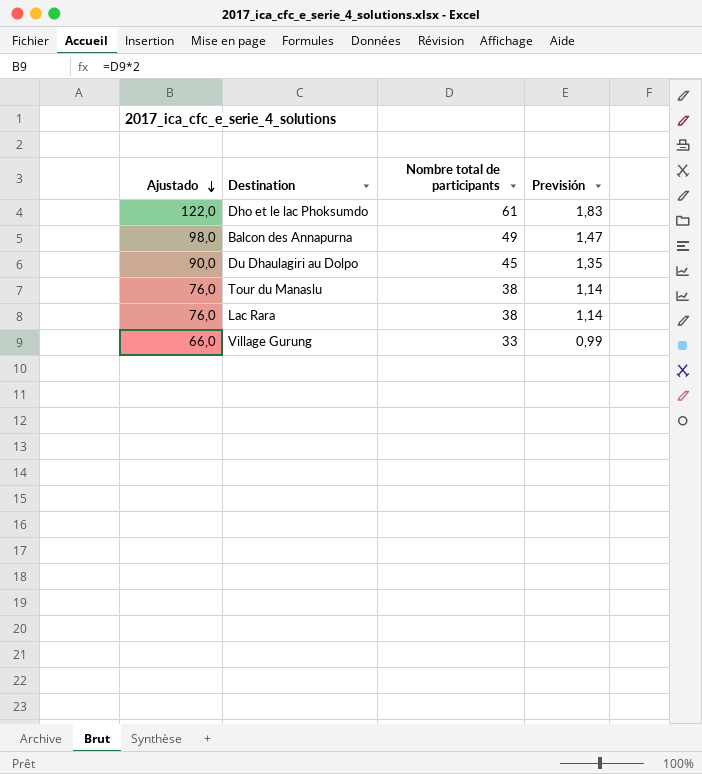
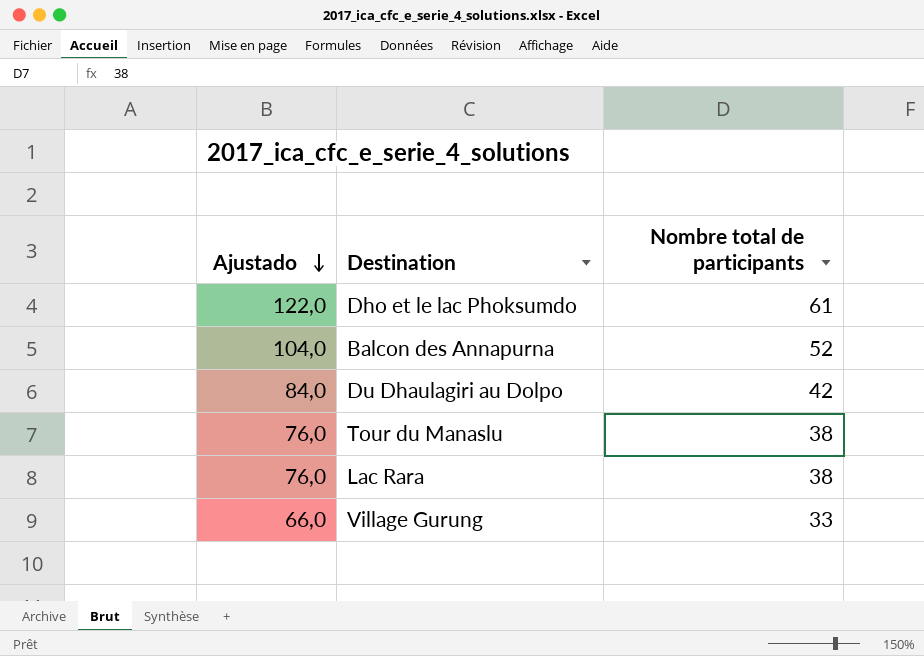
column Previsión | formula: [Nombre total de participants] * 0,03 -> none
Balcon des Annapurna | Ajustado: 98,0 -> 104,0
Balcon des Annapurna | Nombre total de participants: 49 -> 52
Du Dhaulagiri au Dolpo | Ajustado: 90,0 -> 84,0
Du Dhaulagiri au Dolpo | Nombre total de participants: 45 -> 42

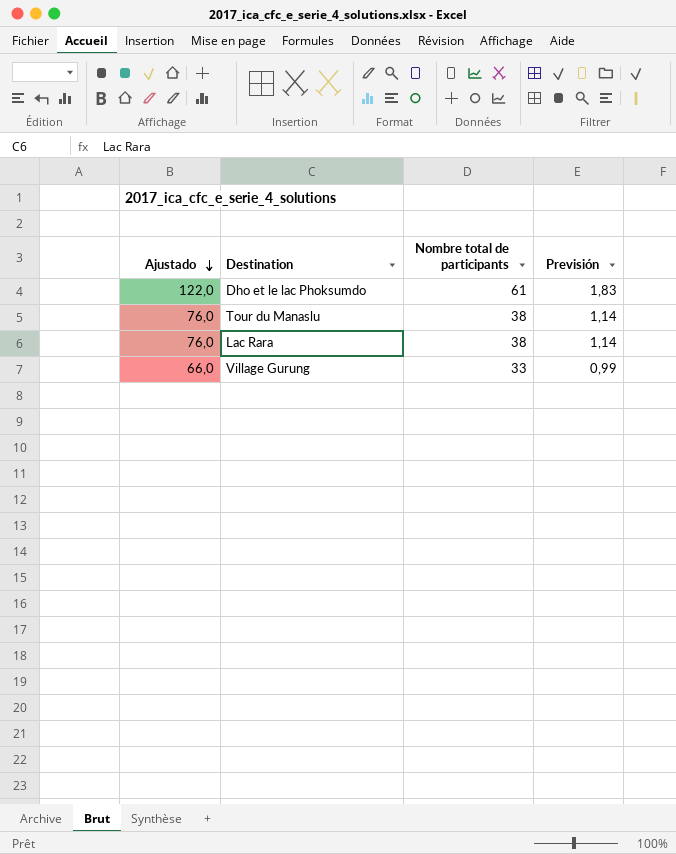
column Previsión | formula: none -> [Nombre total de participants] * 0,03
row Balcon des Annapurna: 104,0 | 52 -> none
row Du Dhaulagiri au Dolpo: 84,0 | 42 -> none

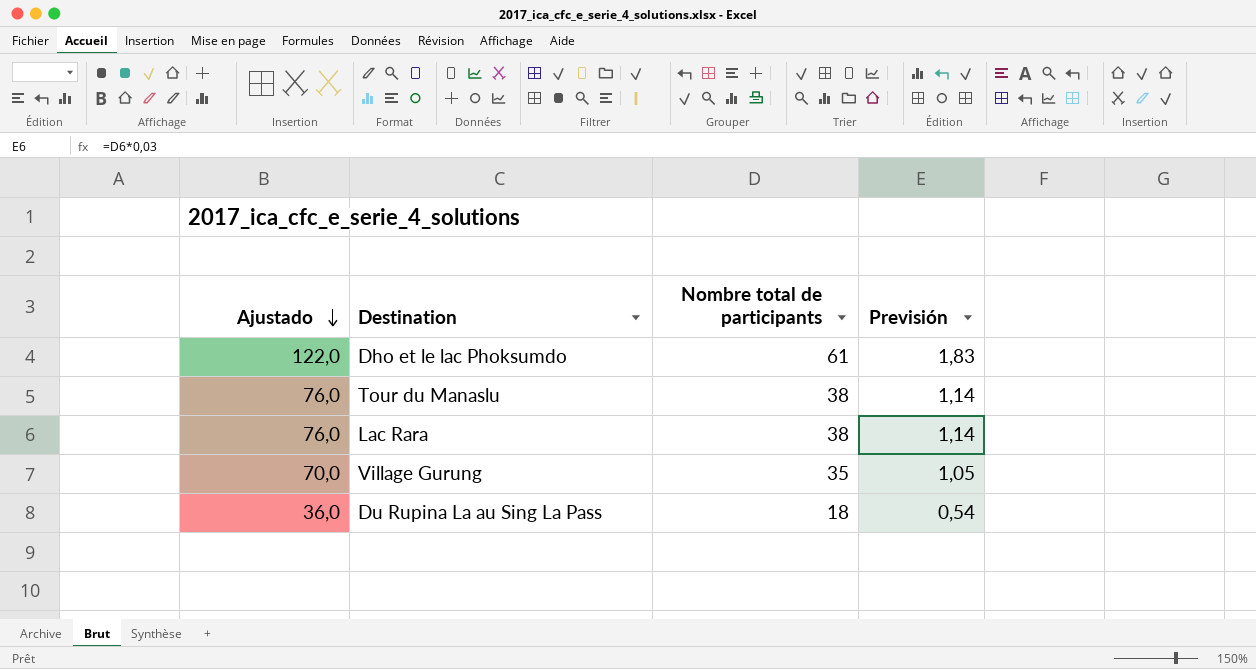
Village Gurung | Ajustado: 66,0 -> 70,0
Village Gurung | Nombre total de participants: 33 -> 35
Village Gurung | Previsión: 0,99 -> 1,05
row Du Rupina La au Sing La Pass: none -> 36,0 | 18 | 0,54

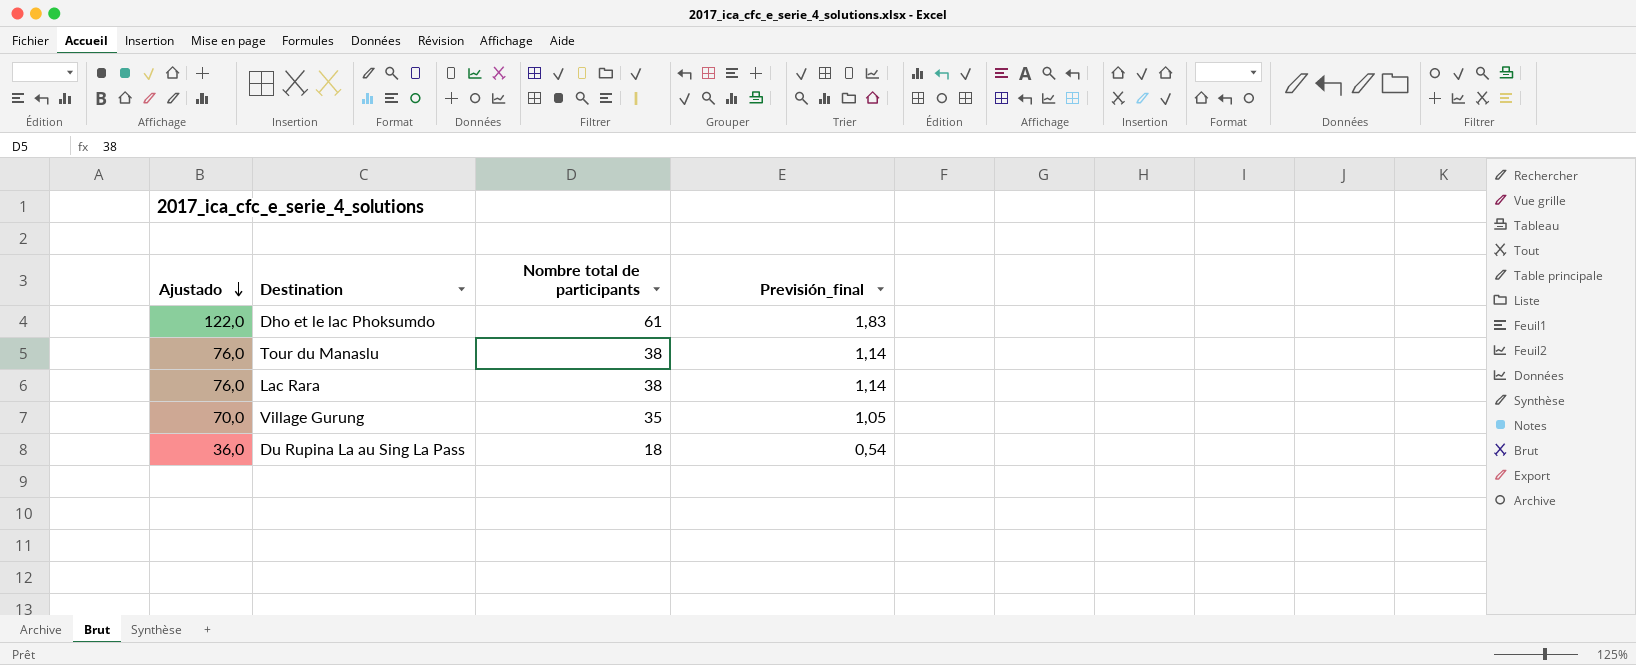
column name: Previsión -> Previsión_final

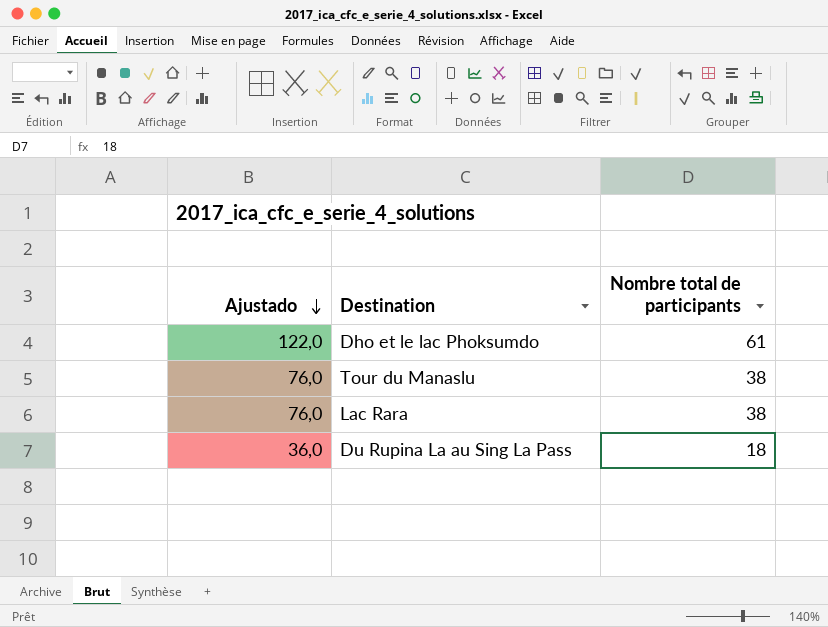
column Previsión_final | formula: [Nombre total de participants] * 0,03 -> none
row Village Gurung: 70,0 | 35 | 1,05 -> none

